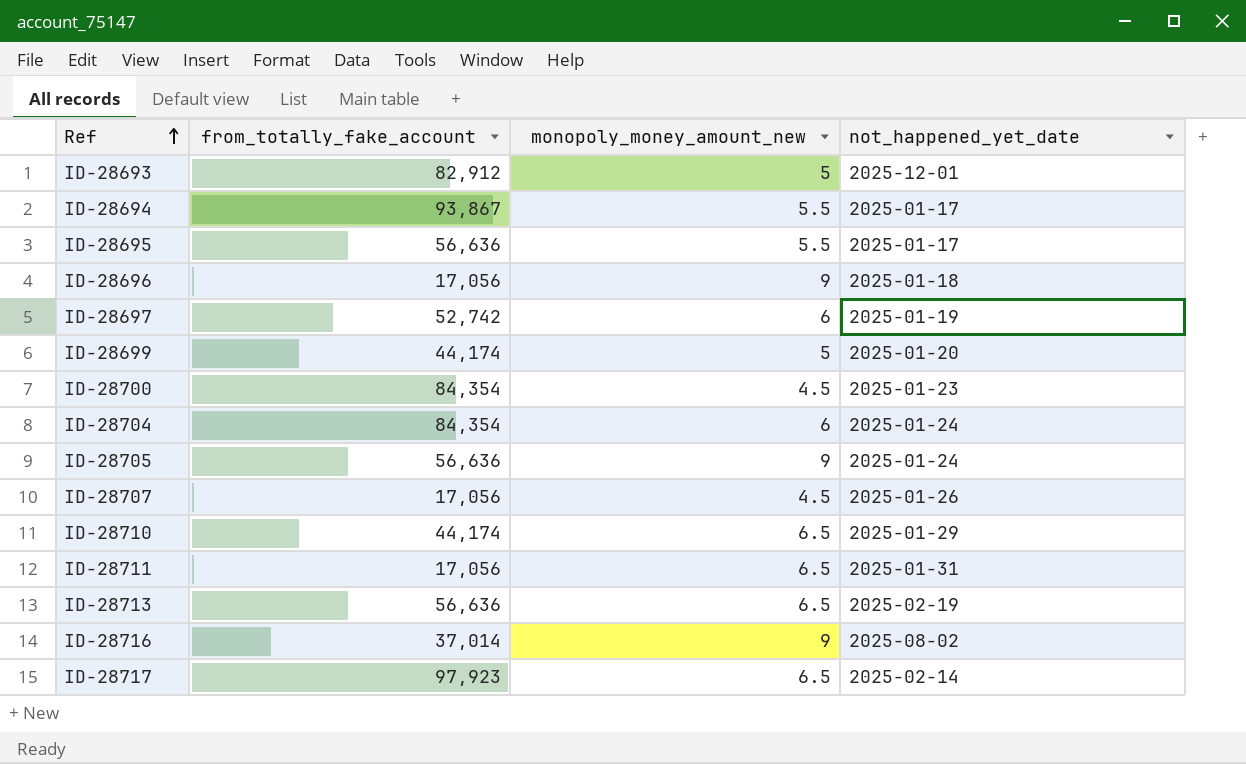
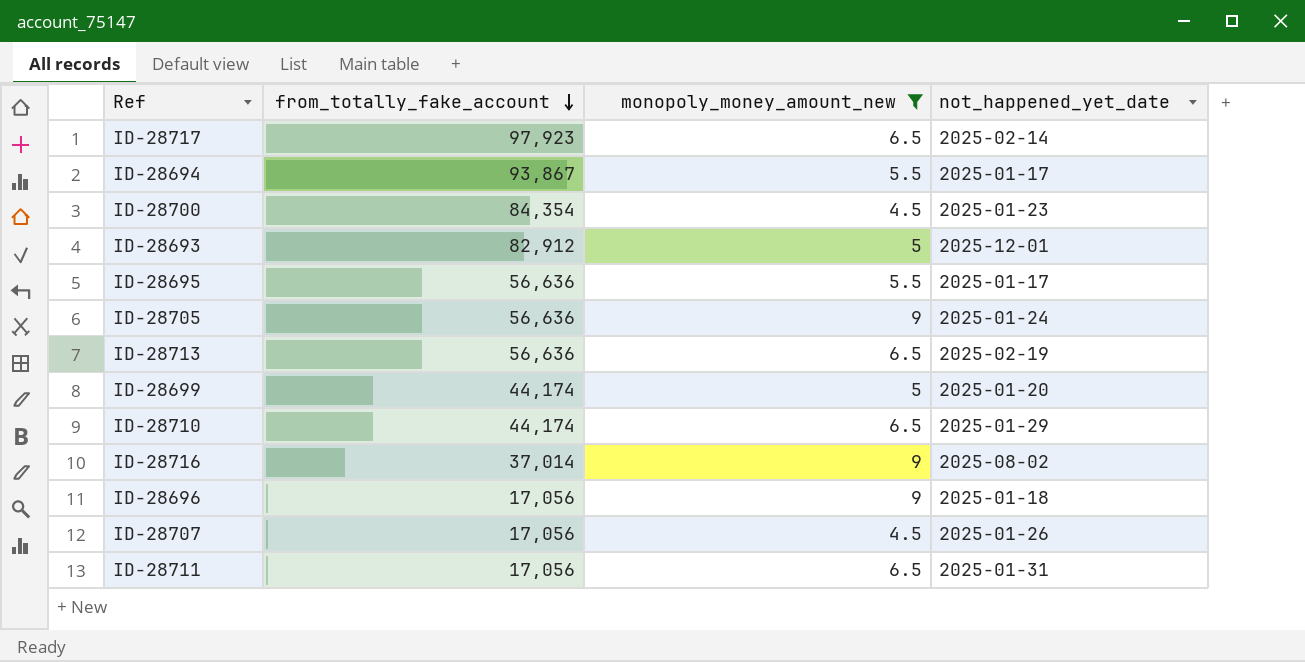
filter: none -> monopoly_money_amount_new != 6
row order: Ref ascending -> from_totally_fake_account descending

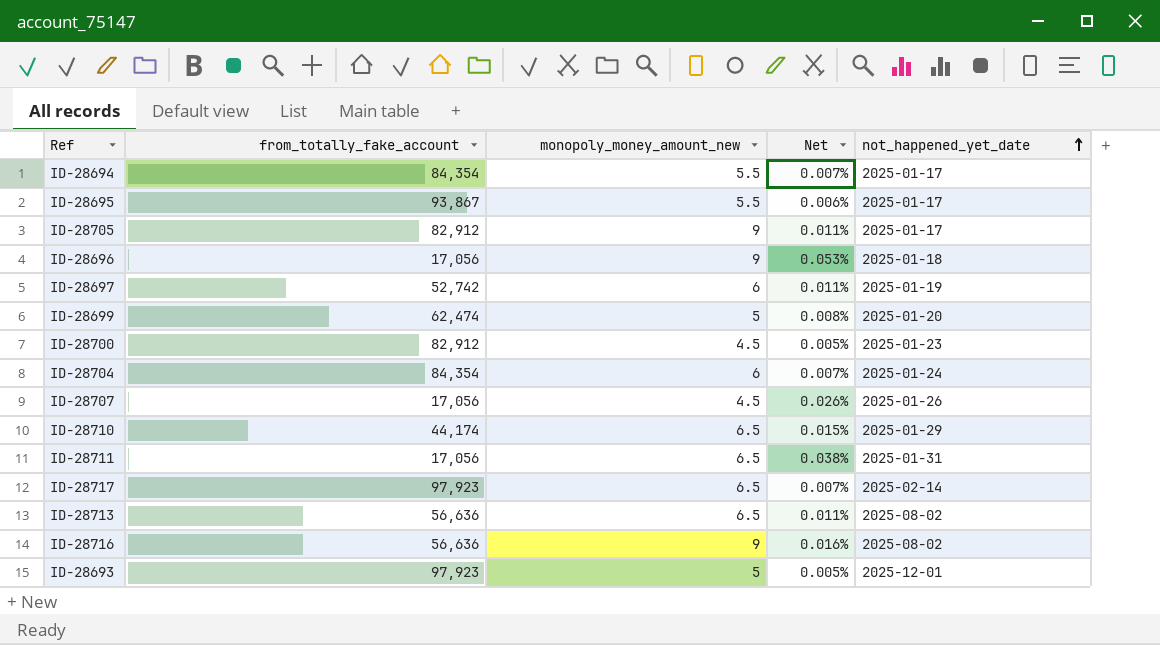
filter: monopoly_money_amount_new != 6 -> none
row order: from_totally_fake_account descending -> not_happened_yet_date ascending
column Net | formula: none -> [monopoly_money_amount_new] / [from_totally_fake_account]
ID-28694 | from_totally_fake_account: 93,867 -> 84,354
ID-28695 | from_totally_fake_account: 56,636 -> 93,867
ID-28705 | from_totally_fake_account: 56,636 -> 82,912
ID-28705 | not_happened_yet_date: 2025-01-24 -> 2025-01-17
ID-28699 | from_totally_fake_account: 44,174 -> 62,474
ID-28700 | from_totally_fake_account: 84,354 -> 82,912
ID-28713 | not_happened_yet_date: 2025-02-19 -> 2025-08-02
ID-28716 | from_totally_fake_account: 37,014 -> 56,636
ID-28693 | from_totally_fake_account: 82,912 -> 97,923

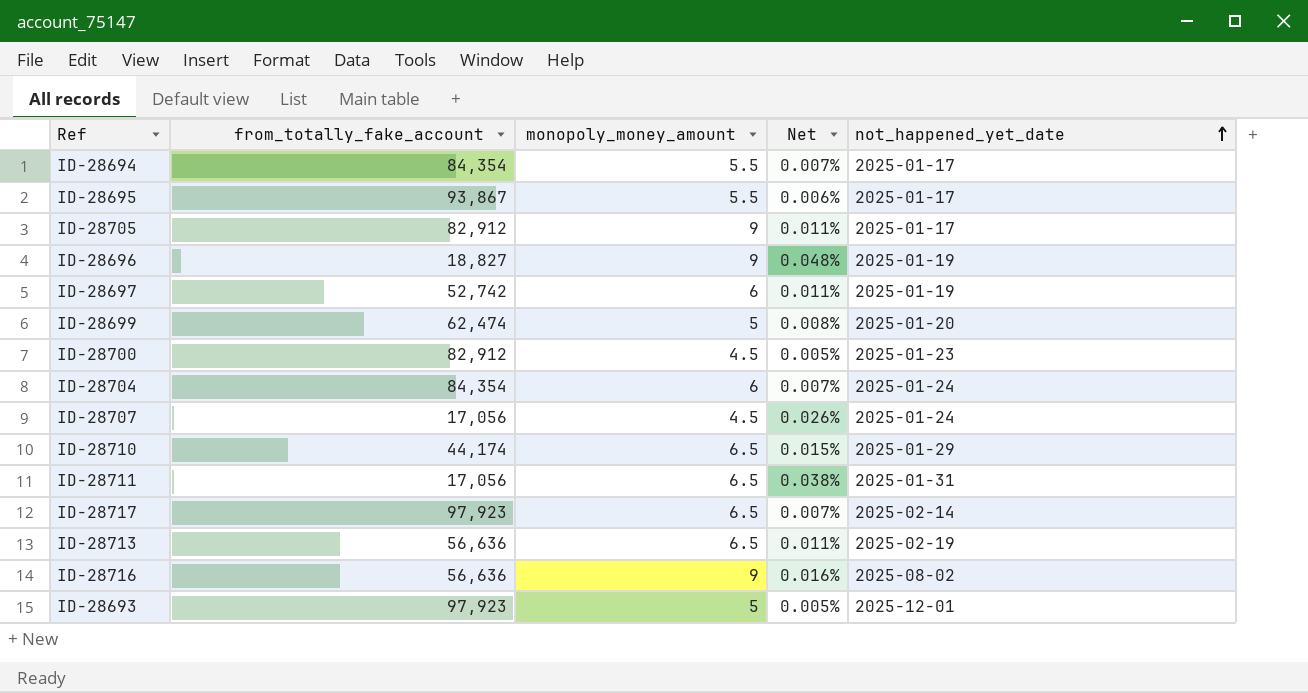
column name: monopoly_money_amount_new -> monopoly_money_amount
ID-28696 | from_totally_fake_account: 17,056 -> 18,827
ID-28696 | Net: 0.053% -> 0.048%
ID-28696 | not_happened_yet_date: 2025-01-18 -> 2025-01-19
ID-28707 | not_happened_yet_date: 2025-01-26 -> 2025-01-24
ID-28713 | not_happened_yet_date: 2025-08-02 -> 2025-02-19

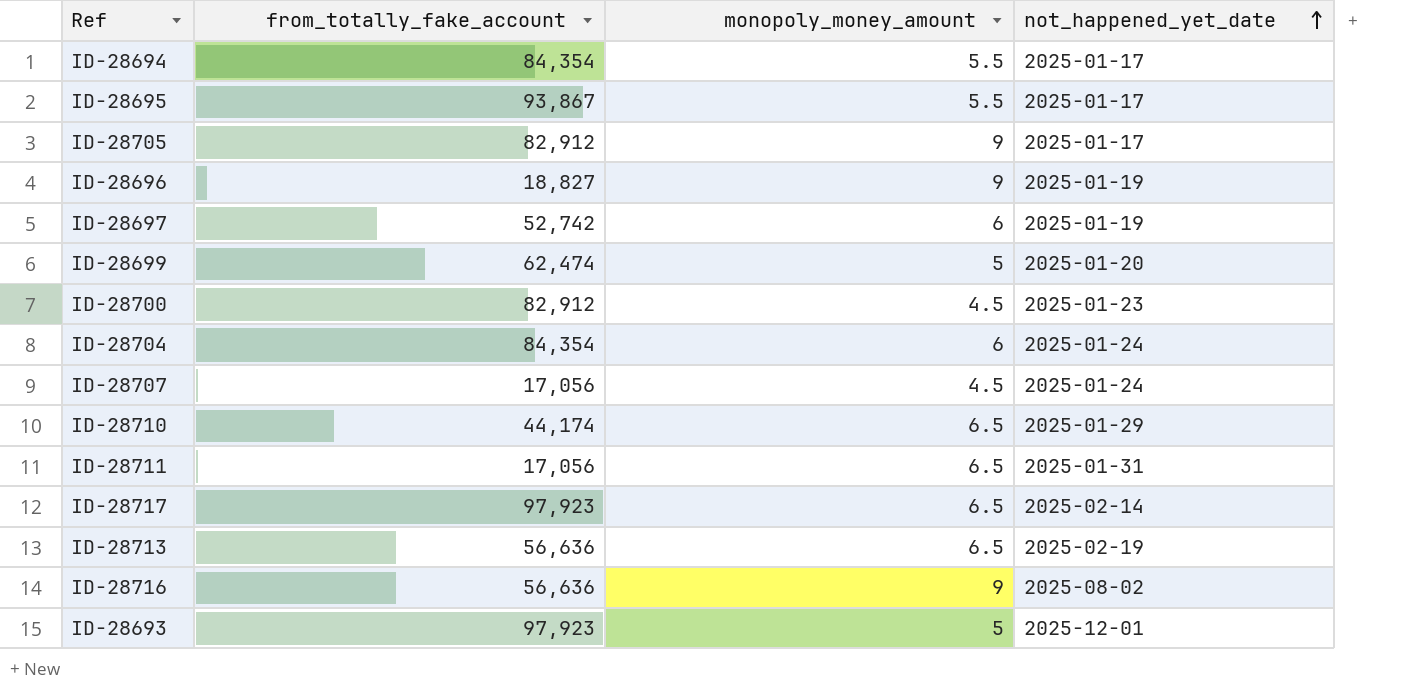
column Net | formula: [monopoly_money_amount] / [from_totally_fake_account] -> none

